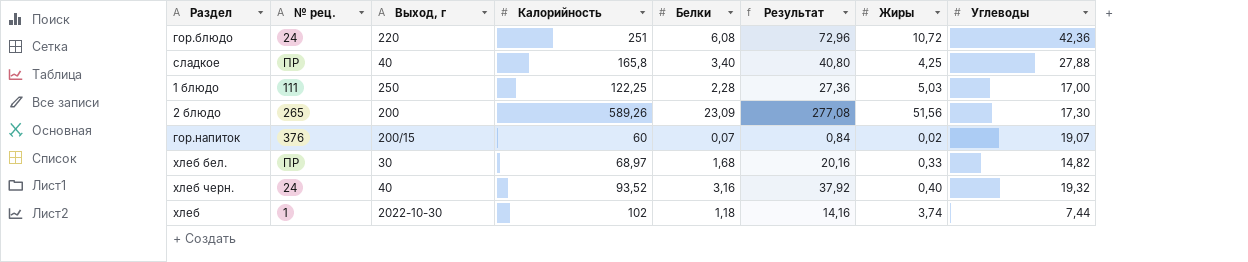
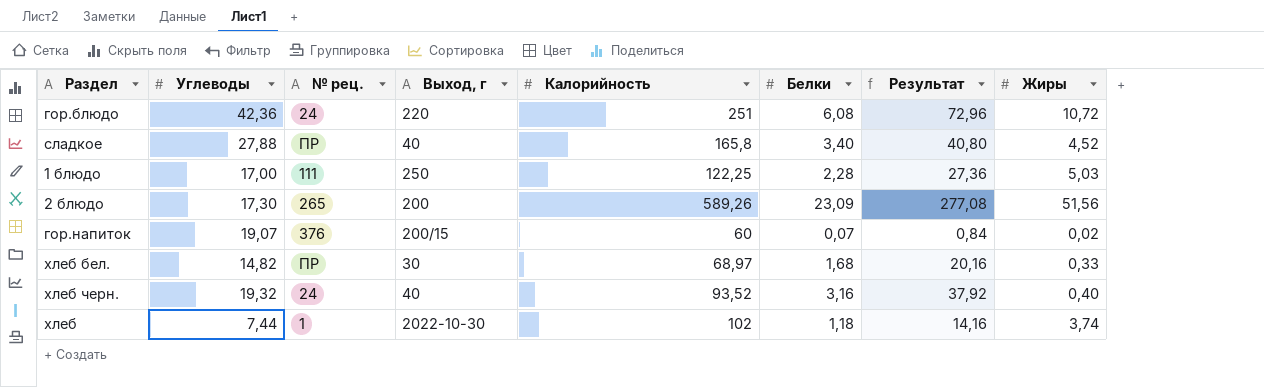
column Углеводы | position: 8 -> 2
сладкое | Жиры: 4,25 -> 4,52

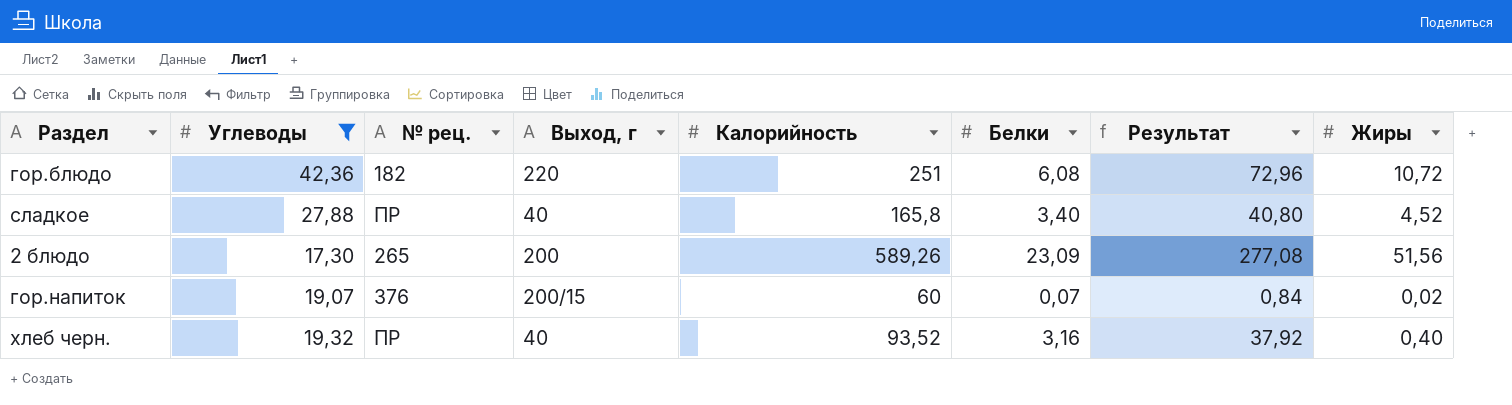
filter: none -> Углеводы >= 17,30
гор.блюдо | № рец.: 24 -> 182
хлеб черн. | № рец.: 24 -> ПР

